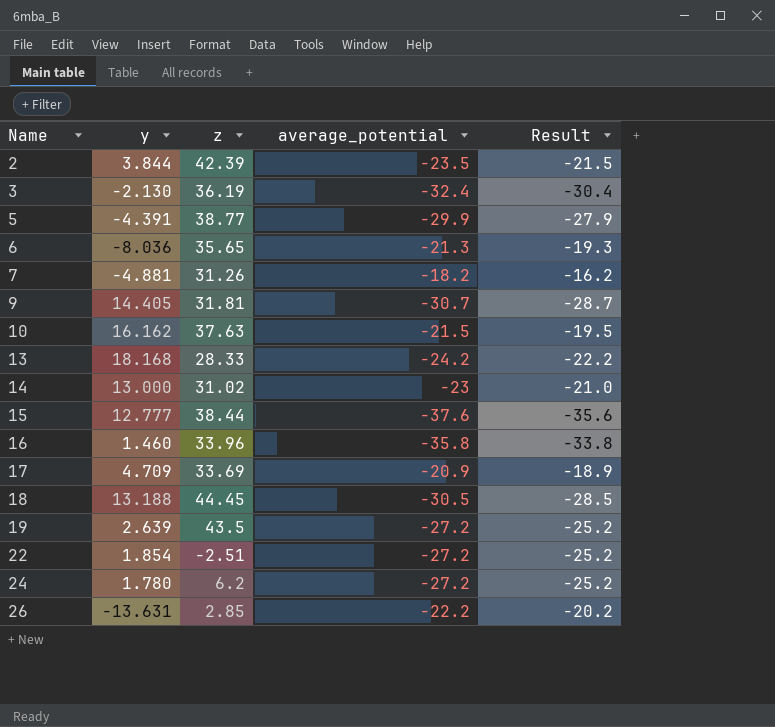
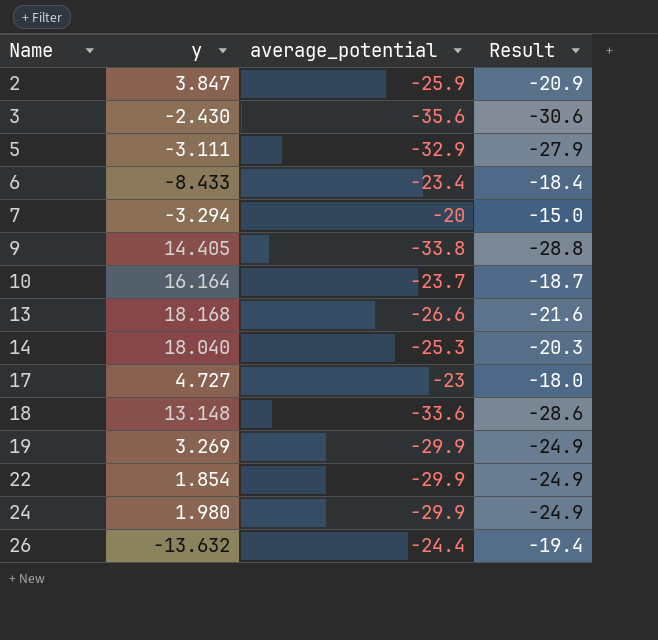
column z | position: 3 -> none
column Result | formula: [average_potential] + 2 -> [average_potential] + 5
row 15: 12.777 | 38.44 | -37.6 | -35.6 -> none
row 16: 1.460 | 33.96 | -35.8 | -33.8 -> none
2 | y: 3.844 -> 3.847
2 | average_potential: -23.5 -> -25.9
3 | y: -2.130 -> -2.430
3 | average_potential: -32.4 -> -35.6
5 | y: -4.391 -> -3.111
5 | average_potential: -29.9 -> -32.9
6 | y: -8.036 -> -8.433
6 | average_potential: -21.3 -> -23.4
7 | y: -4.881 -> -3.294
7 | average_potential: -18.2 -> -20
9 | average_potential: -30.7 -> -33.8
10 | y: 16.162 -> 16.164
10 | average_potential: -21.5 -> -23.7
13 | average_potential: -24.2 -> -26.6
14 | y: 13.000 -> 18.040
14 | average_potential: -23 -> -25.3
17 | y: 4.709 -> 4.727
17 | average_potential: -20.9 -> -23
18 | y: 13.188 -> 13.148
18 | average_potential: -30.5 -> -33.6
19 | y: 2.639 -> 3.269
19 | average_potential: -27.2 -> -29.9
22 | average_potential: -27.2 -> -29.9
24 | y: 1.780 -> 1.980
24 | average_potential: -27.2 -> -29.9
26 | y: -13.631 -> -13.632
26 | average_potential: -22.2 -> -24.4

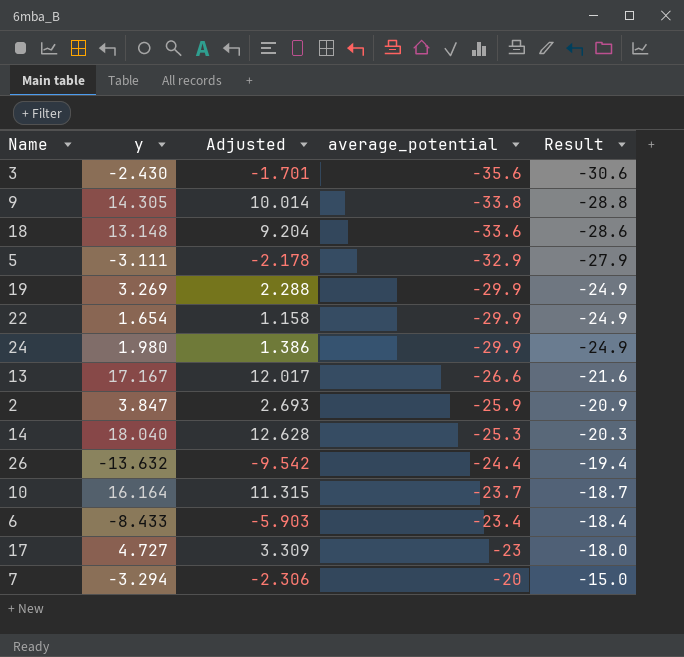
row order: Name ascending -> average_potential ascending
column Adjusted | formula: none -> [y] * 0.7
9 | y: 14.405 -> 14.305
22 | y: 1.854 -> 1.654
13 | y: 18.168 -> 17.167

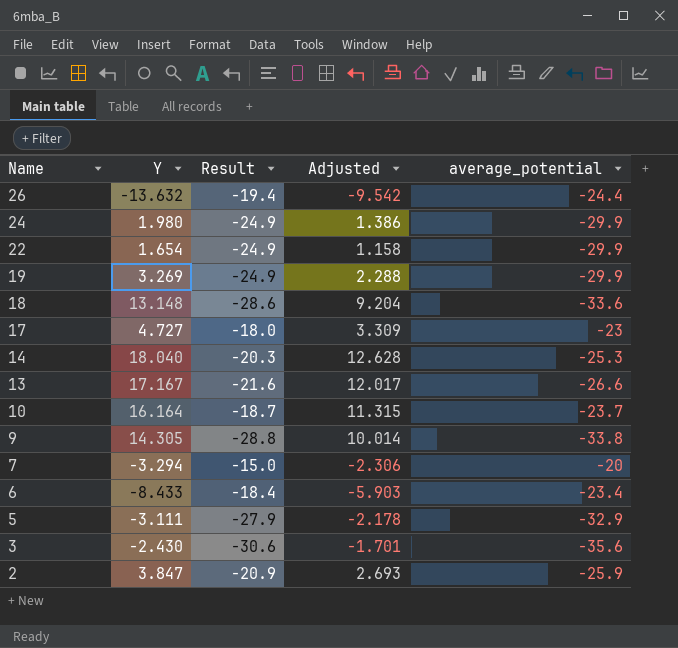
row order: average_potential ascending -> Name descending
column name: y -> Y
column Result | position: 5 -> 3

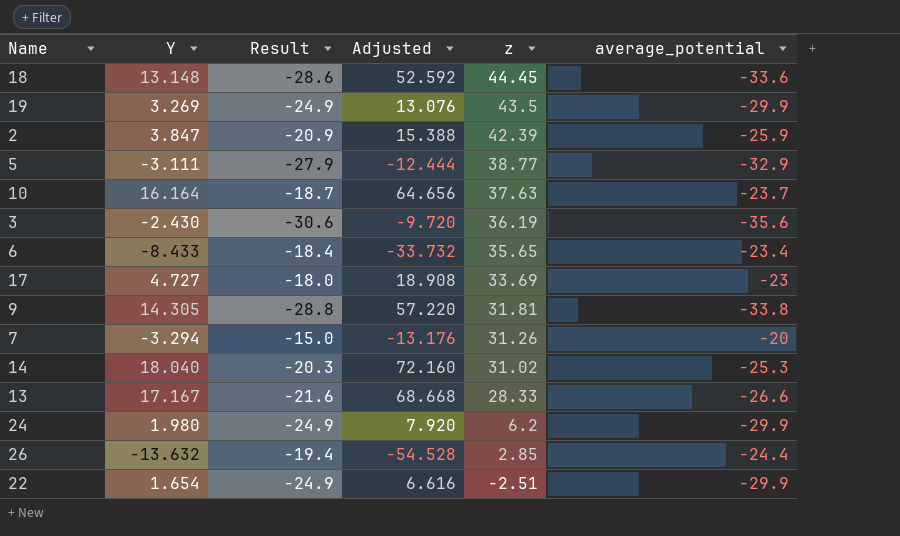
row order: Name descending -> z descending
column Adjusted | formula: [Y] * 0.7 -> [Y] * 4
column z | position: none -> 5

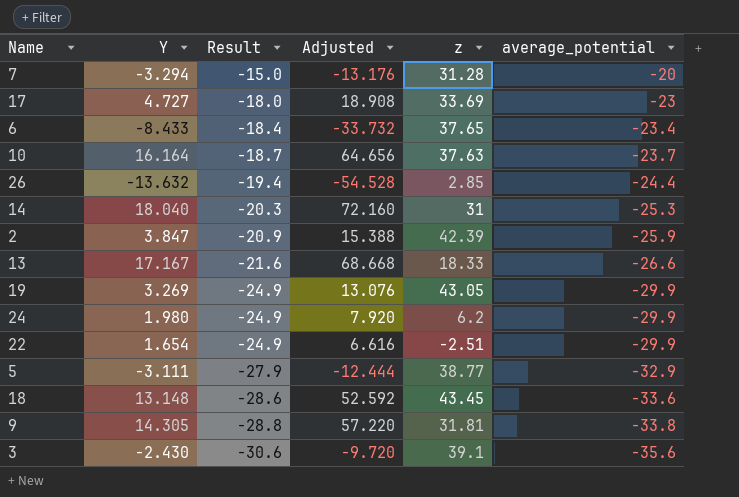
row order: z descending -> Result descending
7 | z: 31.26 -> 31.28
6 | z: 35.65 -> 37.65
14 | z: 31.02 -> 31
13 | z: 28.33 -> 18.33
19 | z: 43.5 -> 43.05
18 | z: 44.45 -> 43.45
3 | z: 36.19 -> 39.1

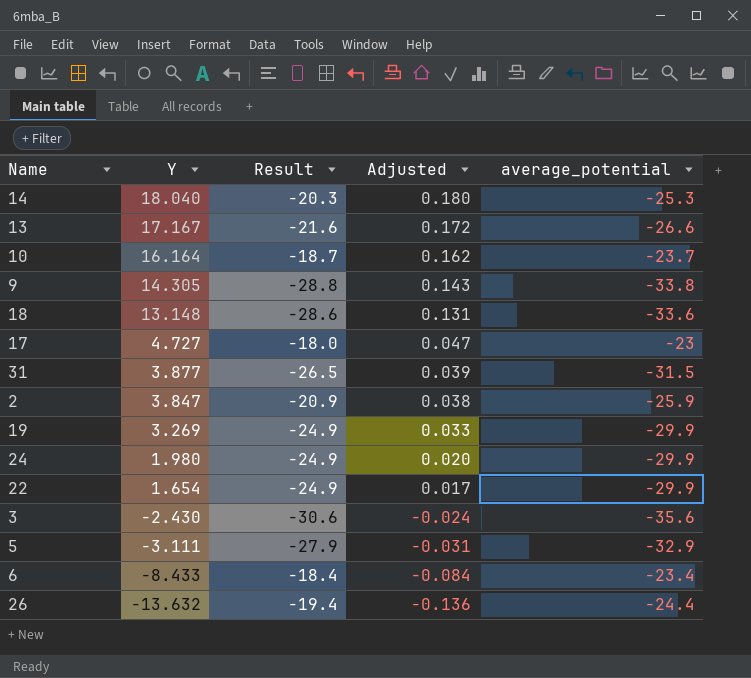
row order: Result descending -> Y descending
column z | position: 5 -> none
column Adjusted | formula: [Y] * 4 -> [Y] * 0.01
row 7: -3.294 | -15.0 | -13.176 | 31.28 | -20 -> none
row 31: none -> 3.877 | -26.5 | 0.039 | -31.5

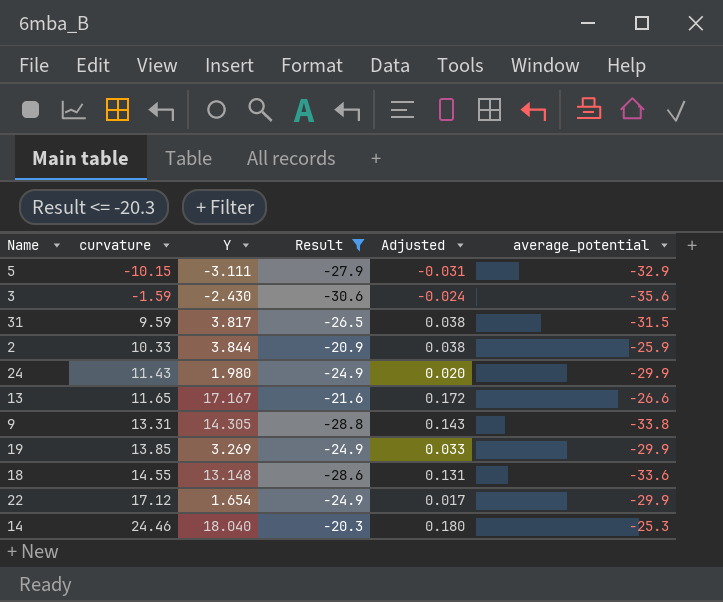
filter: none -> Result <= -20.3
row order: Y descending -> curvature ascending
column curvature | position: none -> 2
31 | Y: 3.877 -> 3.817
31 | Adjusted: 0.039 -> 0.038
2 | Y: 3.847 -> 3.844

